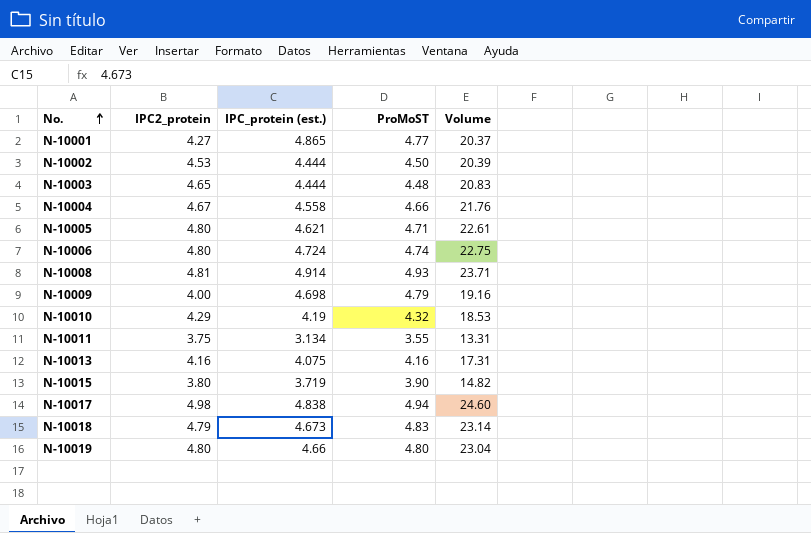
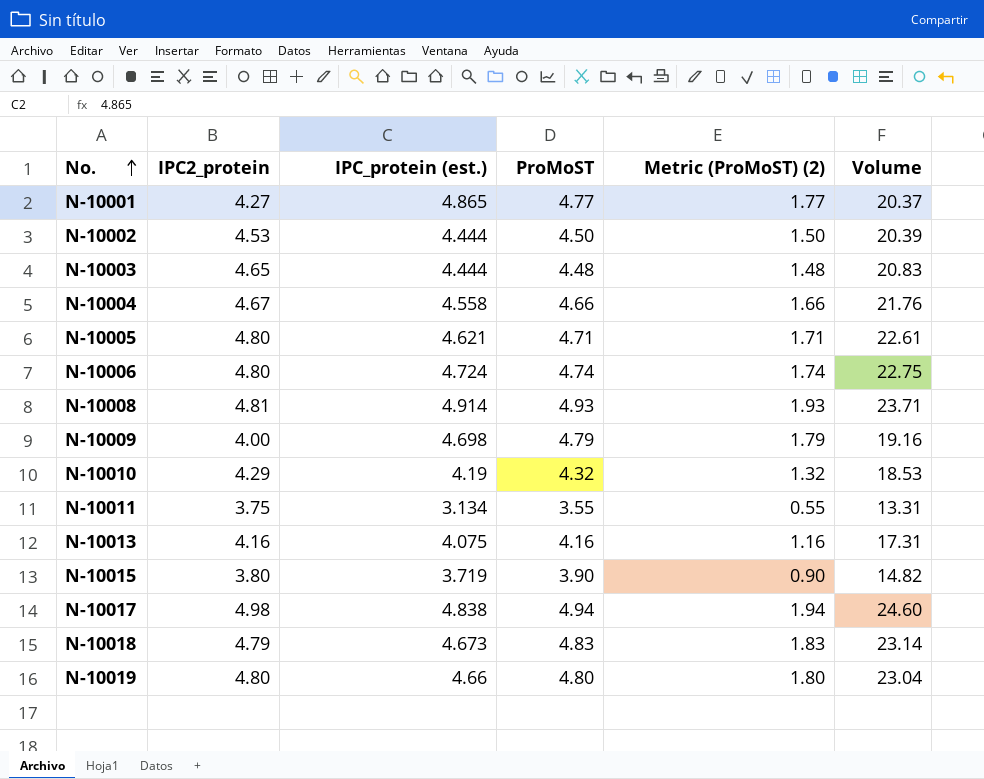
column Metric (ProMoST) (2) | formula: none -> [ProMoST] - 3

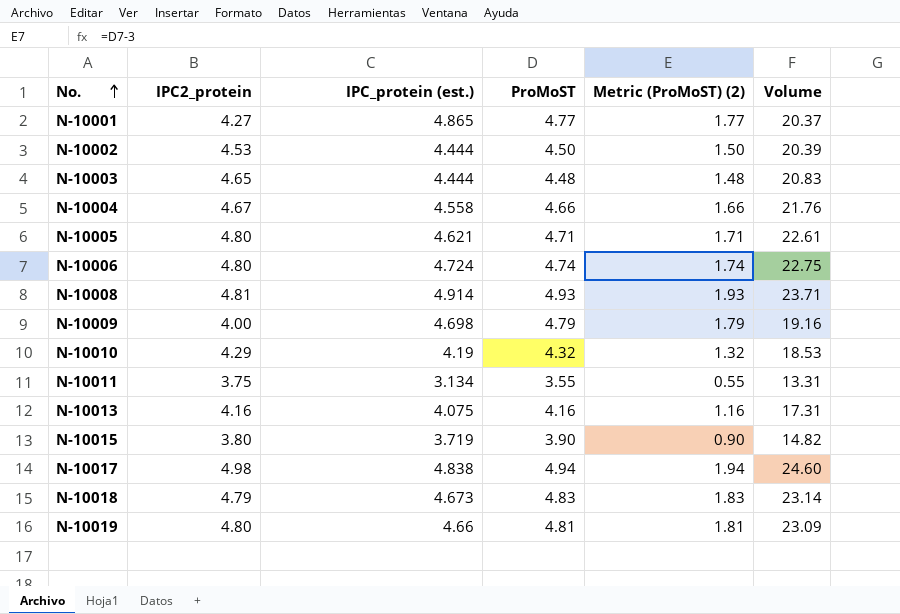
N-10019 | ProMoST: 4.80 -> 4.81
N-10019 | Metric (ProMoST) (2): 1.80 -> 1.81
N-10019 | Volume: 23.04 -> 23.09

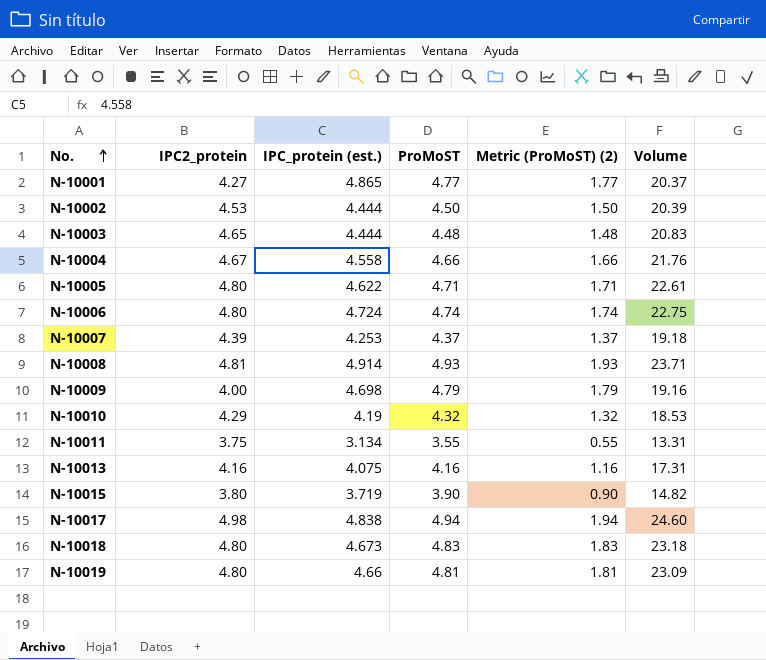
N-10005 | IPC_protein (est.): 4.621 -> 4.622
row N-10007: none -> 4.39 | 4.253 | 4.37 | 1.37 | 19.18
N-10018 | IPC2_protein: 4.79 -> 4.80
N-10018 | Volume: 23.14 -> 23.18

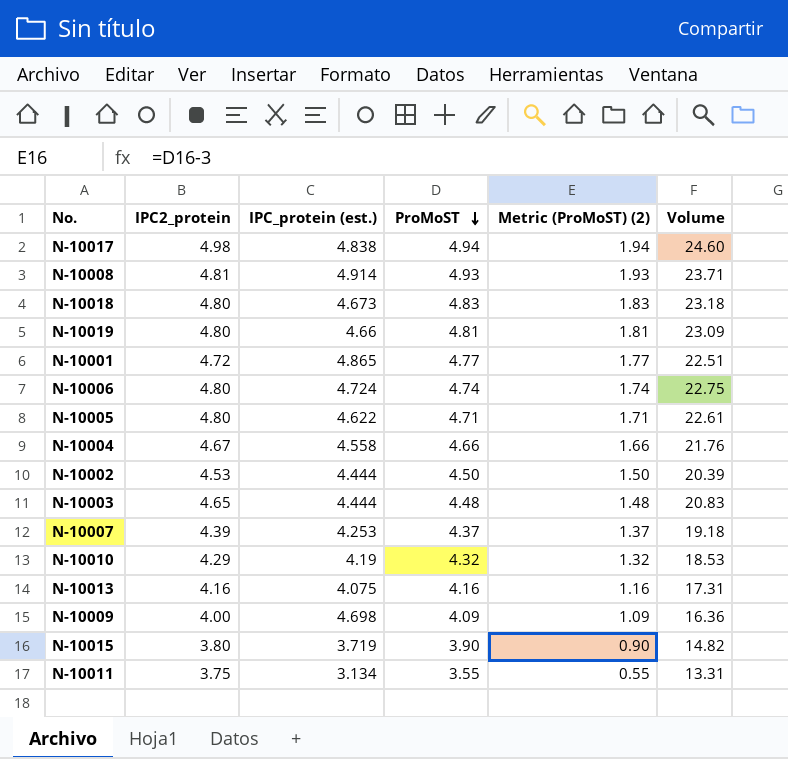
row order: No. ascending -> ProMoST descending
N-10001 | IPC2_protein: 4.27 -> 4.72
N-10001 | Volume: 20.37 -> 22.51
N-10009 | ProMoST: 4.79 -> 4.09
N-10009 | Metric (ProMoST) (2): 1.79 -> 1.09
N-10009 | Volume: 19.16 -> 16.36

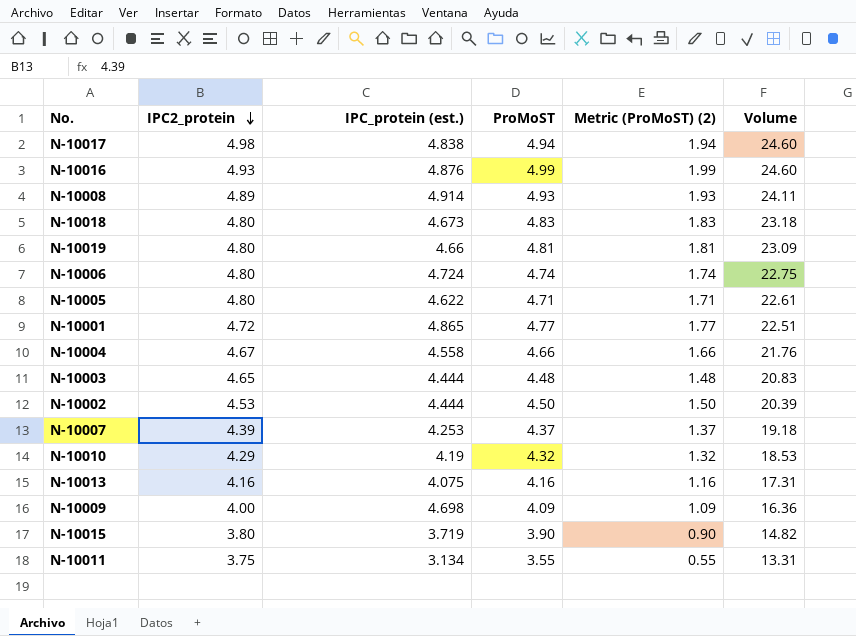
row order: ProMoST descending -> IPC2_protein descending
row N-10016: none -> 4.93 | 4.876 | 4.99 | 1.99 | 24.60
N-10008 | IPC2_protein: 4.81 -> 4.89
N-10008 | Volume: 23.71 -> 24.11

